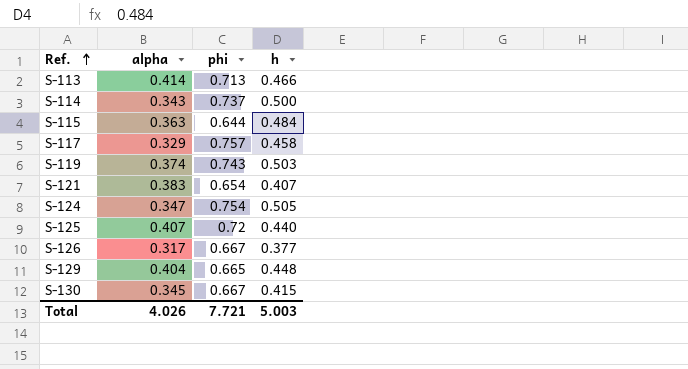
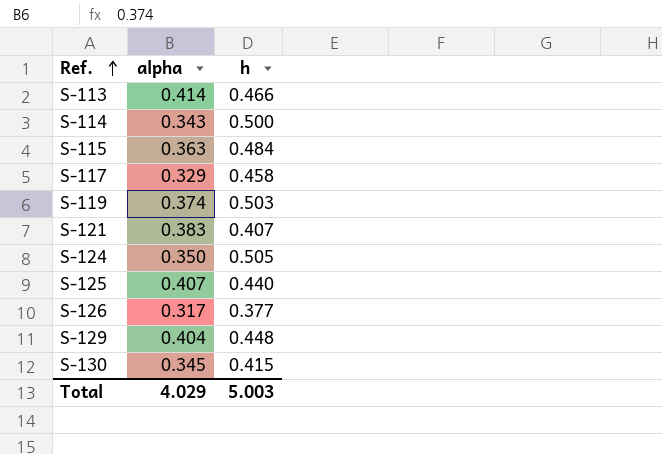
column phi | position: 3 -> none
S-124 | alpha: 0.347 -> 0.350
Total | alpha: 4.026 -> 4.029

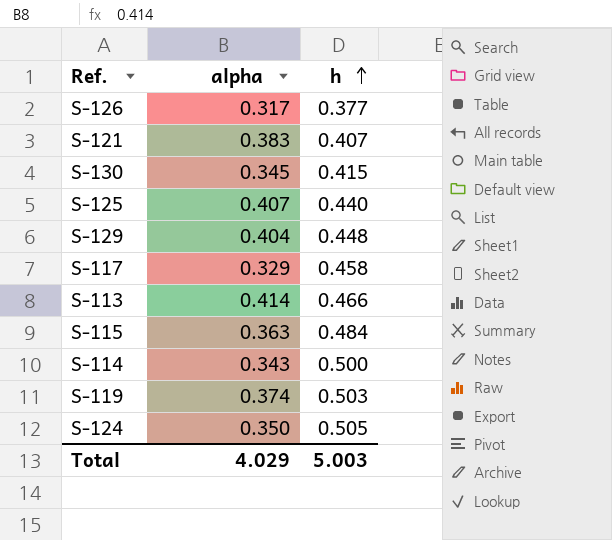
row order: Ref. ascending -> h ascending

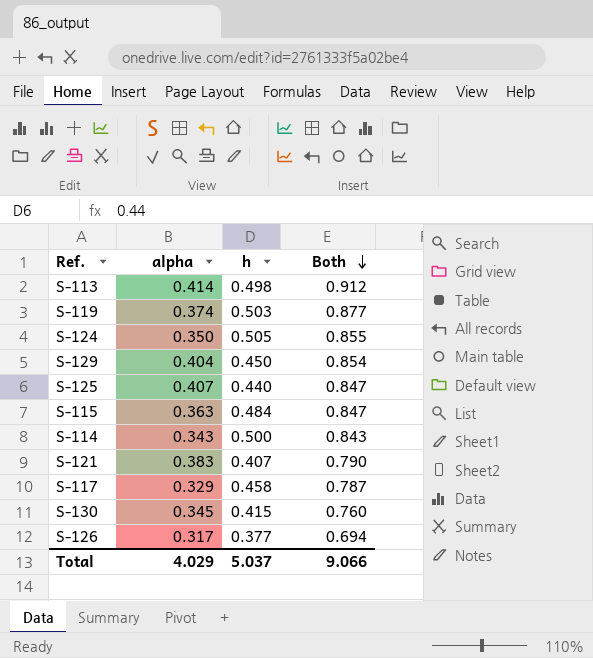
row order: h ascending -> Both descending
column Both | formula: none -> [alpha] + [h]
S-113 | h: 0.466 -> 0.498
S-129 | h: 0.448 -> 0.450
Total | h: 5.003 -> 5.037

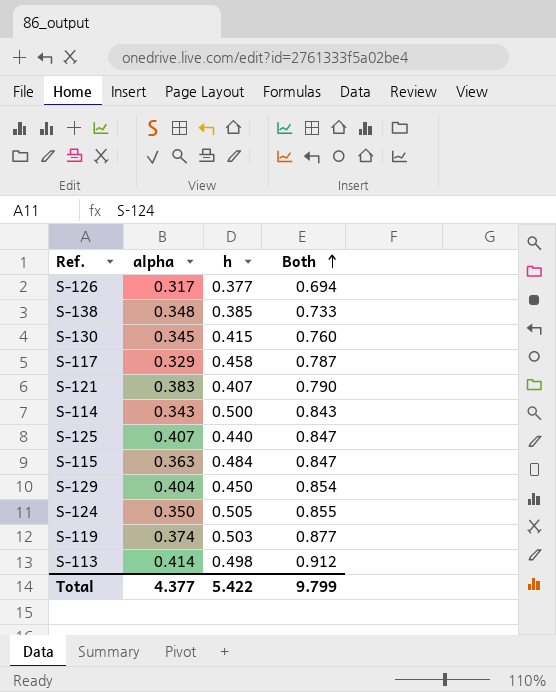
row order: Both descending -> Both ascending
row S-138: none -> 0.348 | 0.385 | 0.733
Total | alpha: 4.029 -> 4.377
Total | h: 5.037 -> 5.422
Total | Both: 9.066 -> 9.799

